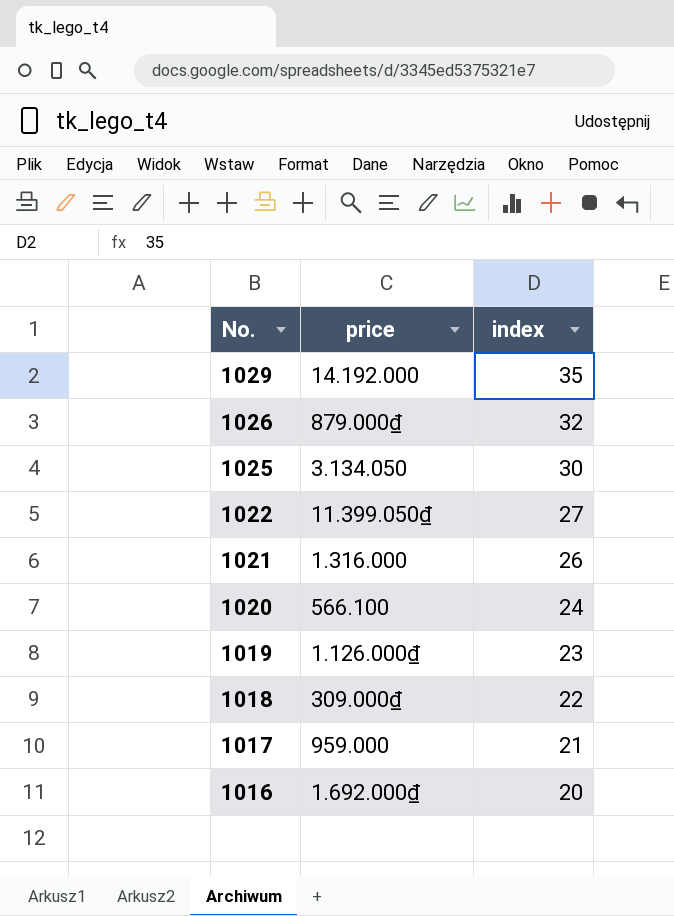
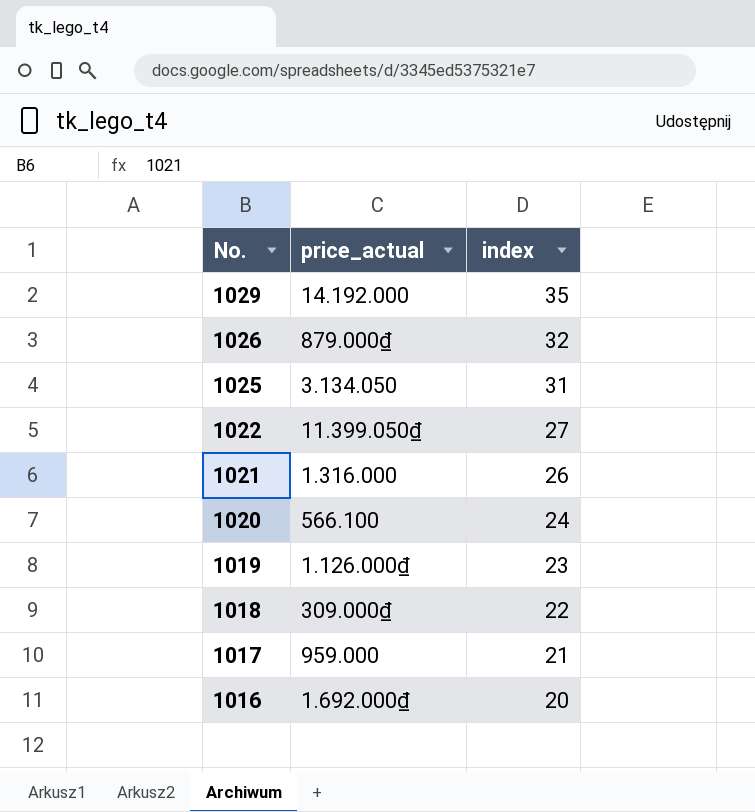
column name: price -> price_actual
1025 | index: 30 -> 31

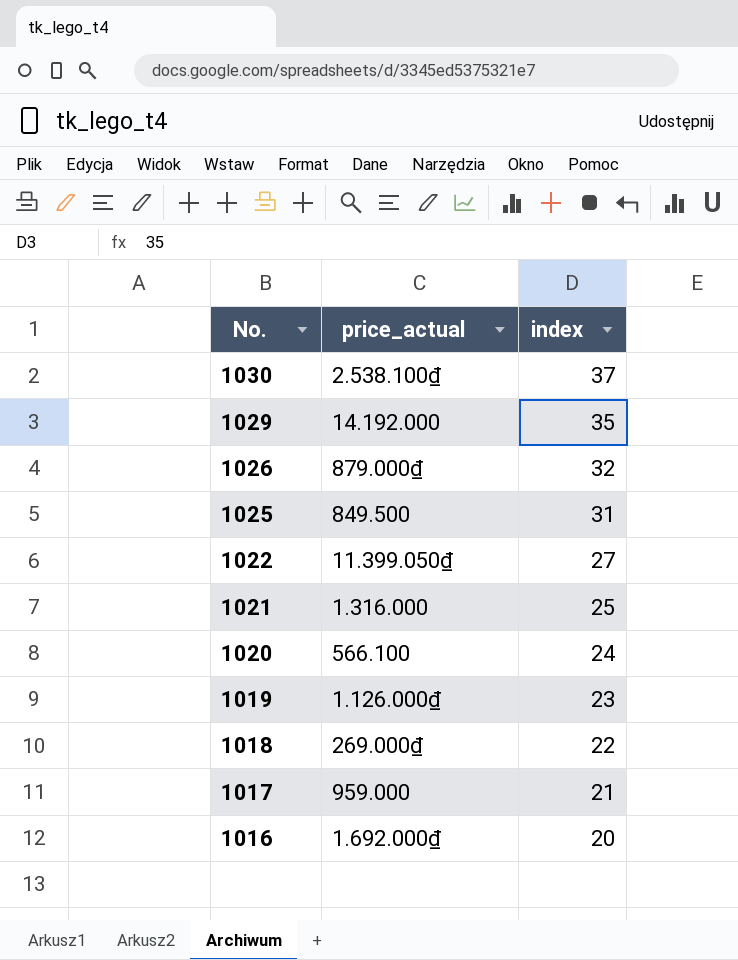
row 1030: none -> 2.538.100₫ | 37
1025 | price_actual: 3.134.050 -> 849.500
1021 | index: 26 -> 25
1018 | price_actual: 309.000₫ -> 269.000₫

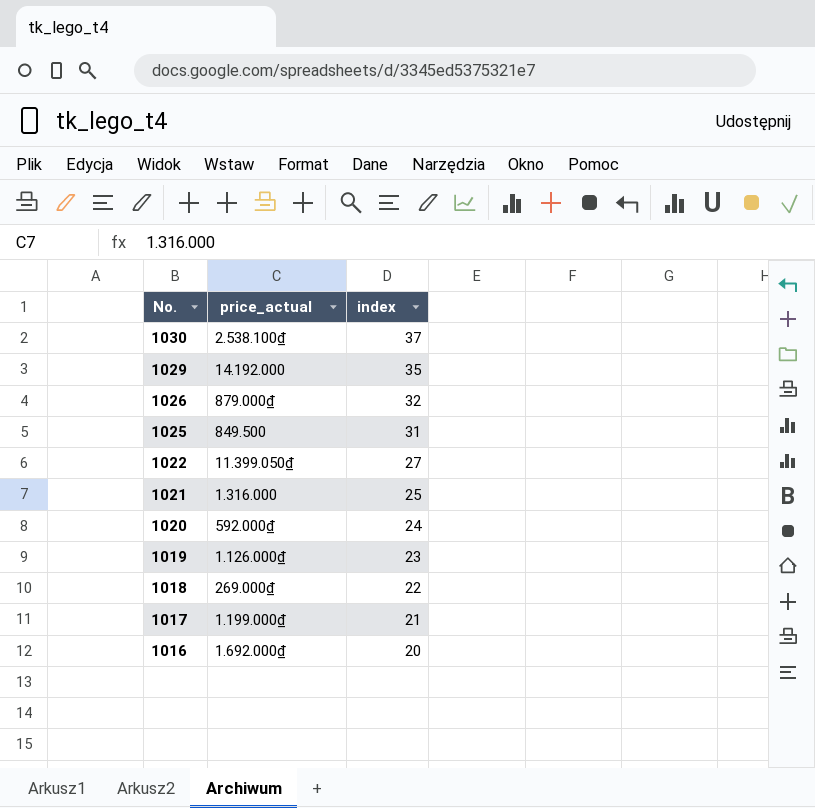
1020 | price_actual: 566.100 -> 592.000₫
1017 | price_actual: 959.000 -> 1.199.000₫

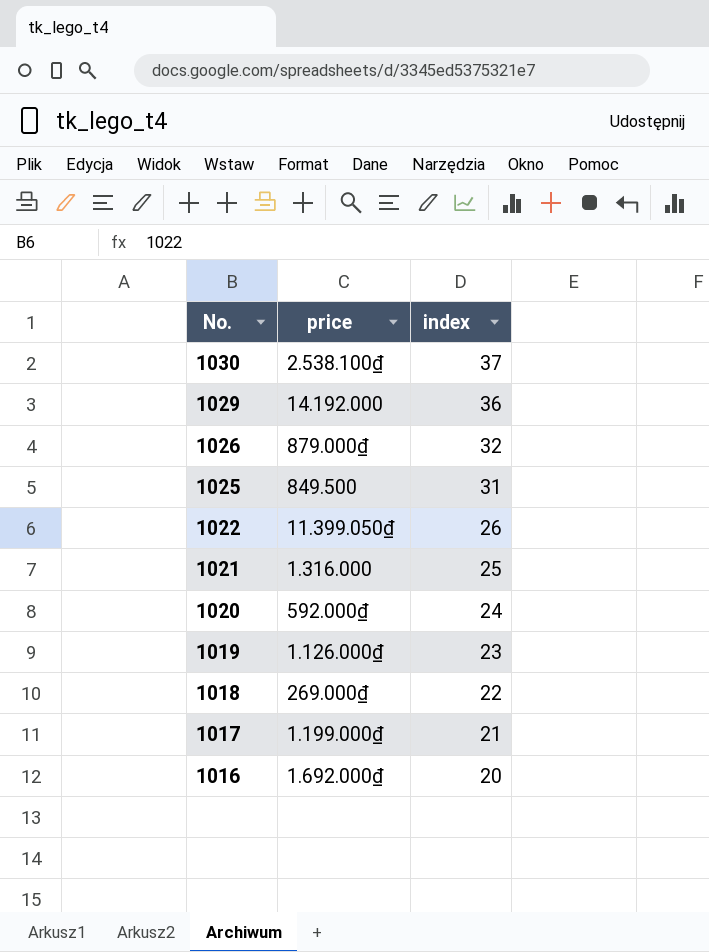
column name: price_actual -> price
1029 | index: 35 -> 36
1022 | index: 27 -> 26

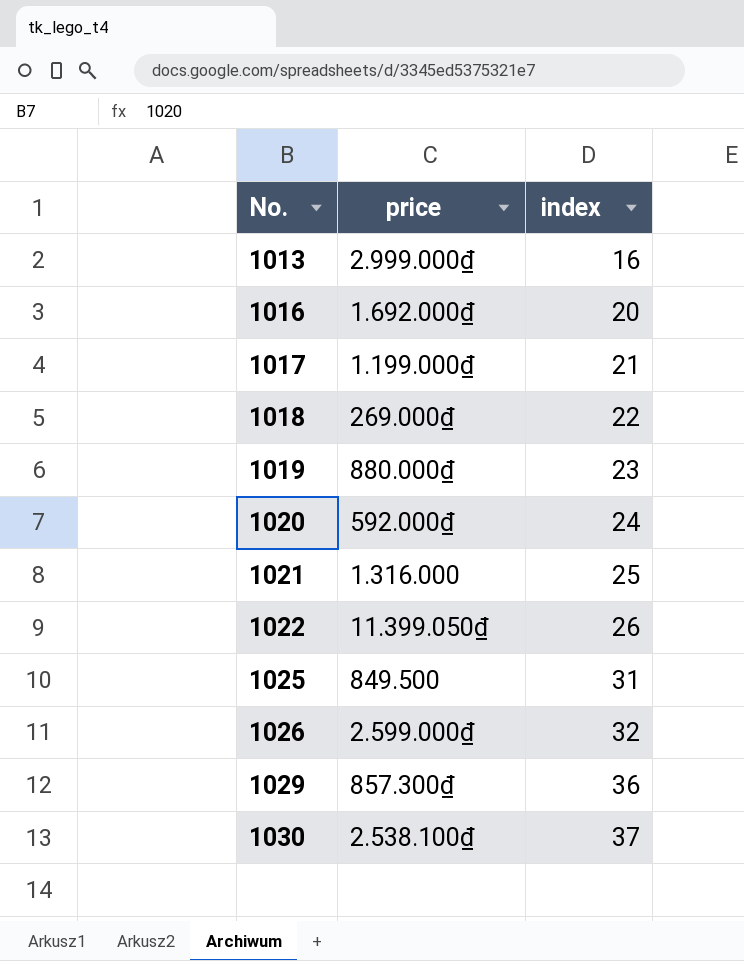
row order: No. descending -> No. ascending
row 1013: none -> 2.999.000₫ | 16
1019 | price: 1.126.000₫ -> 880.000₫
1026 | price: 879.000₫ -> 2.599.000₫
1029 | price: 14.192.000 -> 857.300₫

